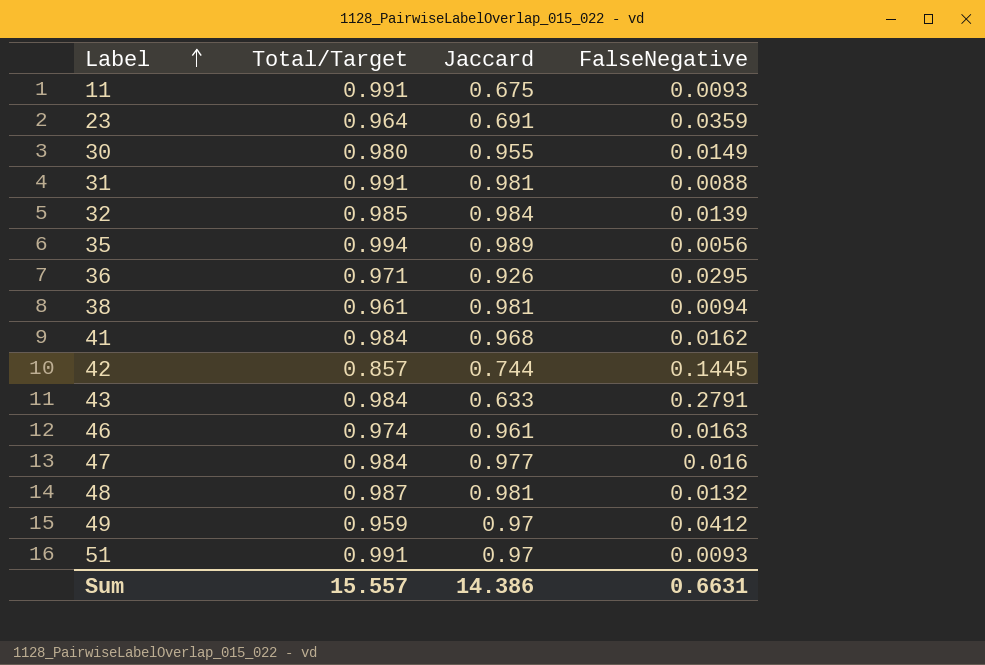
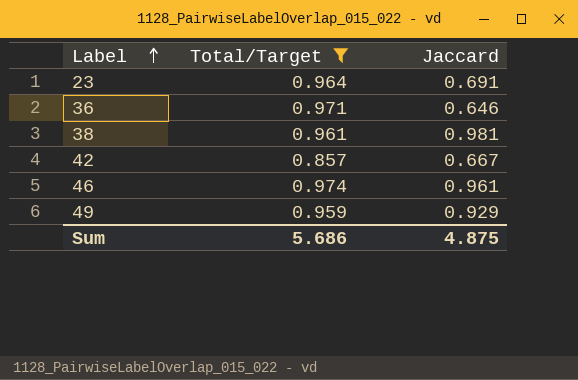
filter: none -> Total/Target <= 0.974
column FalseNegative | position: 4 -> none
36 | Jaccard: 0.926 -> 0.646
42 | Jaccard: 0.744 -> 0.667
49 | Jaccard: 0.97 -> 0.929
Sum | Total/Target: 15.557 -> 5.686
Sum | Jaccard: 14.386 -> 4.875

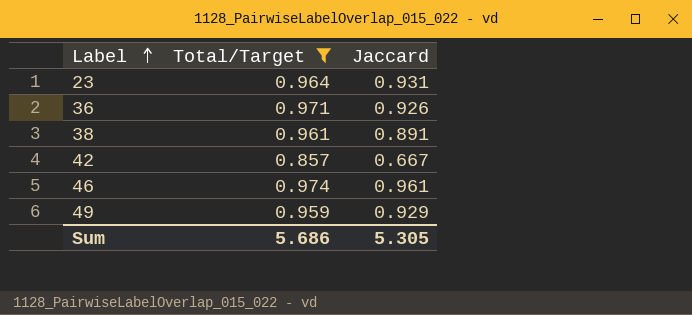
23 | Jaccard: 0.691 -> 0.931
36 | Jaccard: 0.646 -> 0.926
38 | Jaccard: 0.981 -> 0.891
Sum | Jaccard: 4.875 -> 5.305

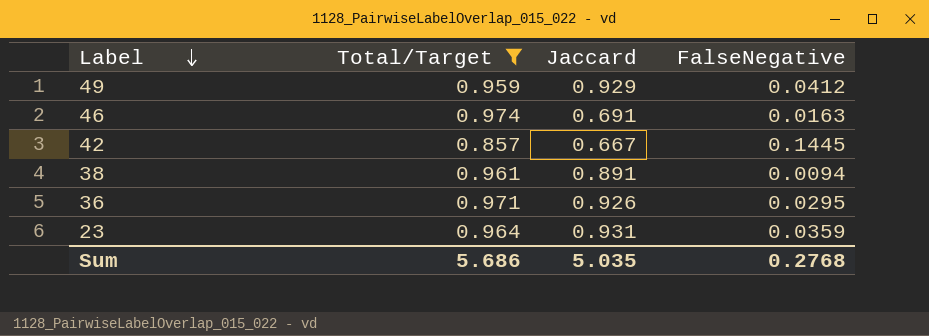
row order: Label ascending -> Label descending
column FalseNegative | position: none -> 4
46 | Jaccard: 0.961 -> 0.691
Sum | Jaccard: 5.305 -> 5.035

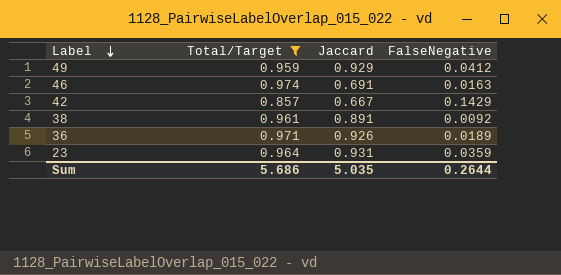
42 | FalseNegative: 0.1445 -> 0.1429
38 | FalseNegative: 0.0094 -> 0.0092
36 | FalseNegative: 0.0295 -> 0.0189
Sum | FalseNegative: 0.2768 -> 0.2644

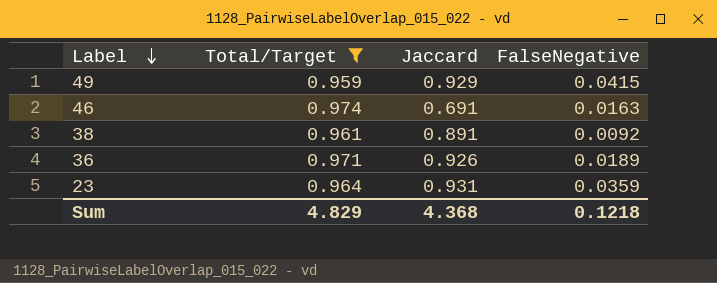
row 42: 0.857 | 0.667 | 0.1429 -> none
49 | FalseNegative: 0.0412 -> 0.0415
Sum | Total/Target: 5.686 -> 4.829
Sum | Jaccard: 5.035 -> 4.368
Sum | FalseNegative: 0.2644 -> 0.1218

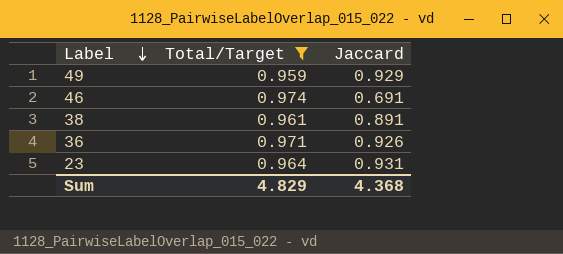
column FalseNegative | position: 4 -> none

